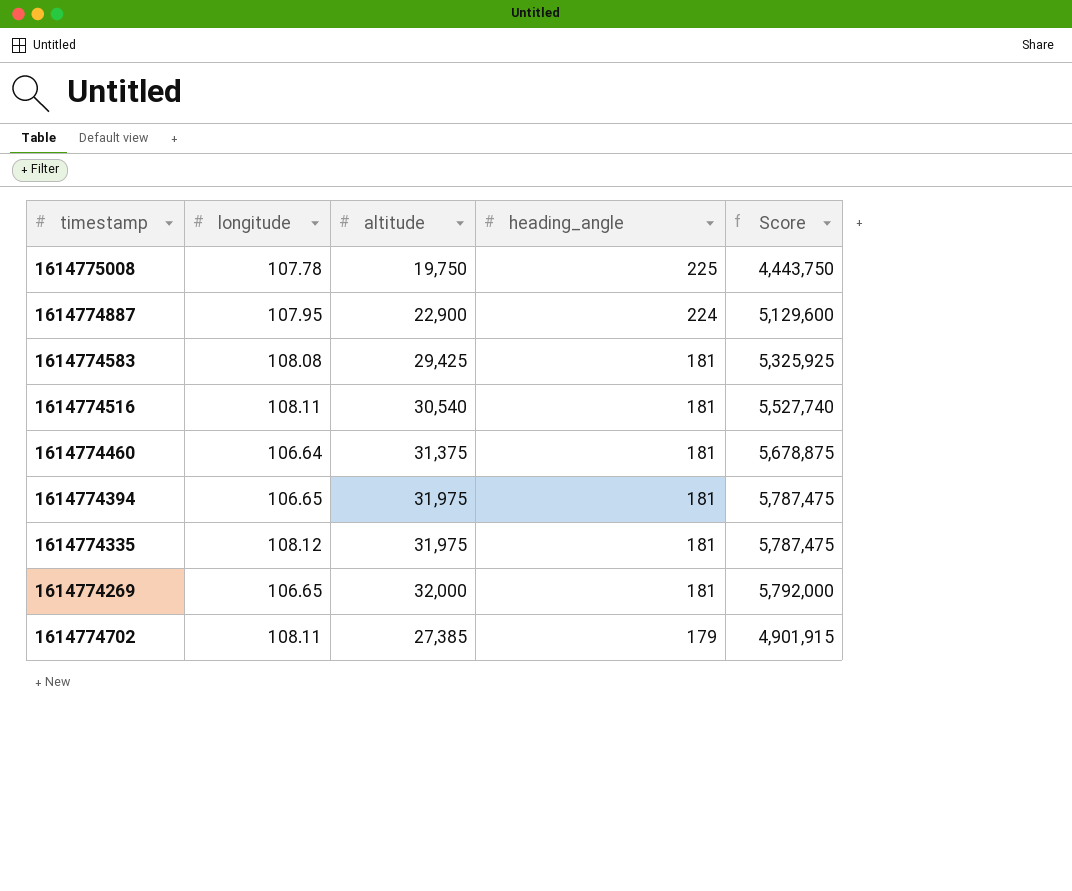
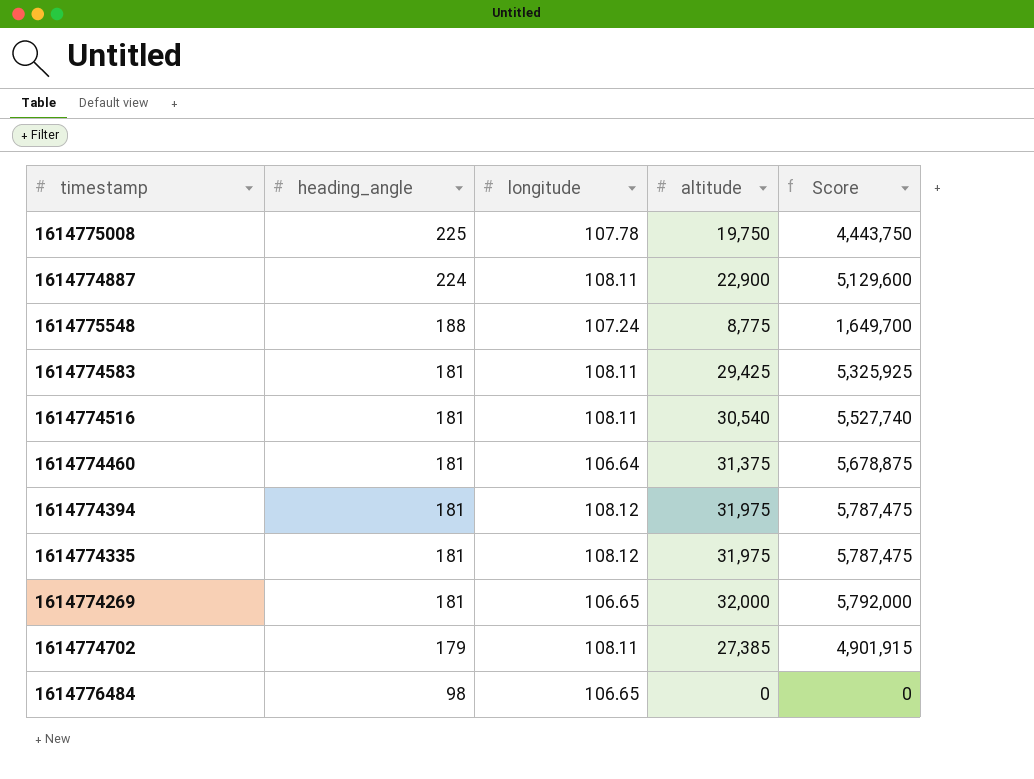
column heading_angle | position: 4 -> 2
1614774887 | longitude: 107.95 -> 108.11
row 1614775548: none -> 188 | 107.24 | 8,775 | 1,649,700
1614774583 | longitude: 108.08 -> 108.11
1614774394 | longitude: 106.65 -> 108.12
row 1614776484: none -> 98 | 106.65 | 0 | 0

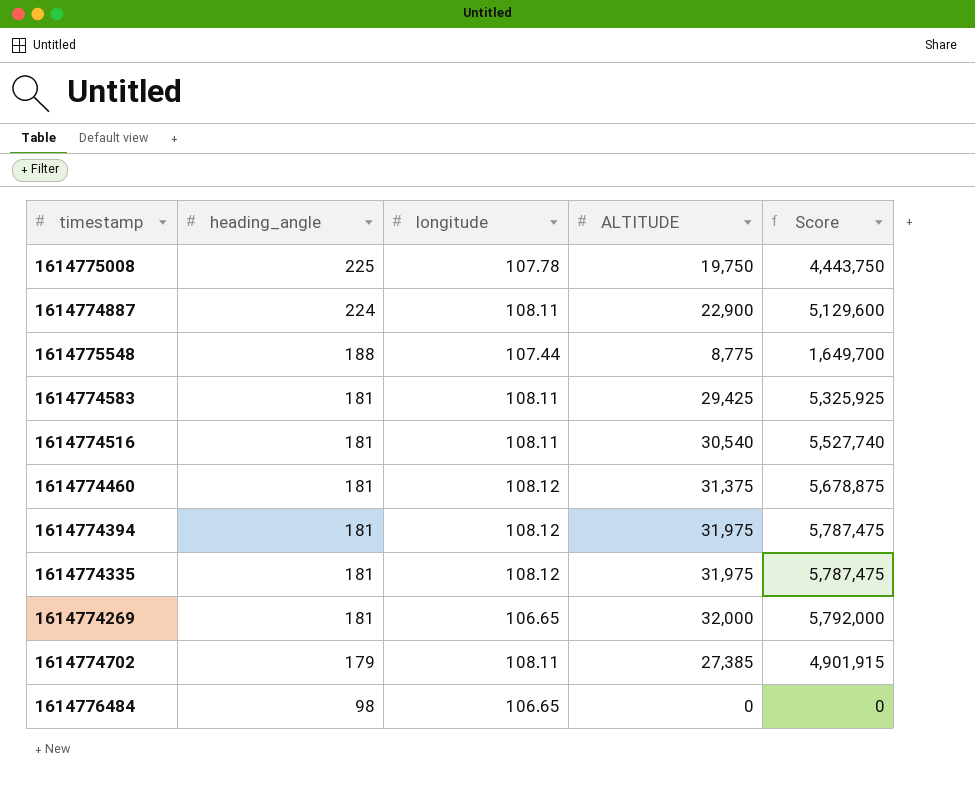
column name: altitude -> ALTITUDE
1614775548 | longitude: 107.24 -> 107.44
1614774460 | longitude: 106.64 -> 108.12

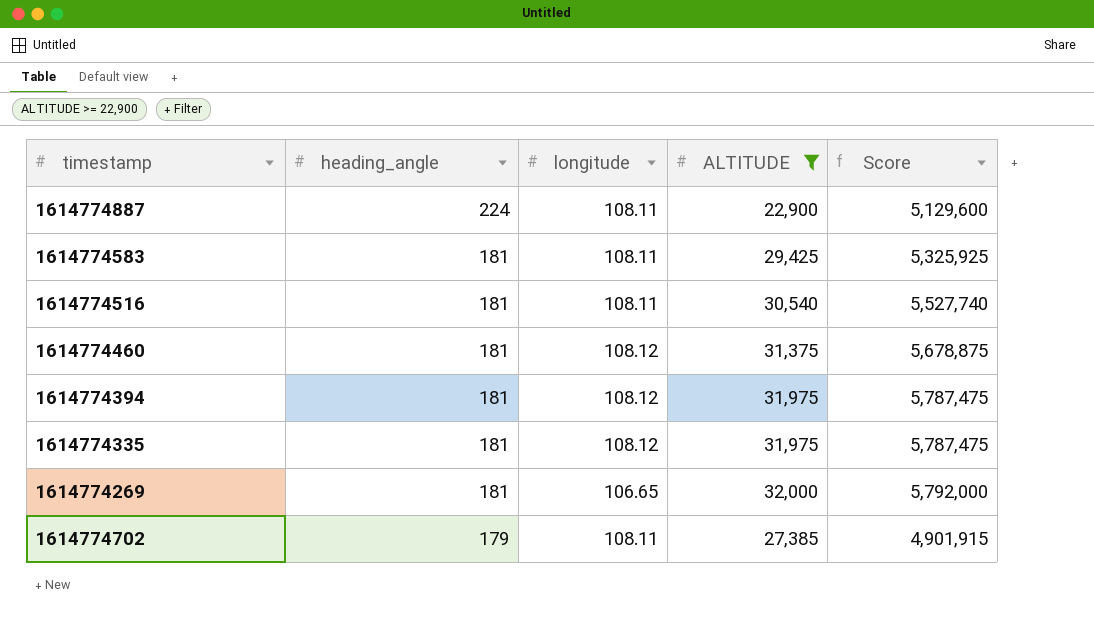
filter: none -> ALTITUDE >= 22,900

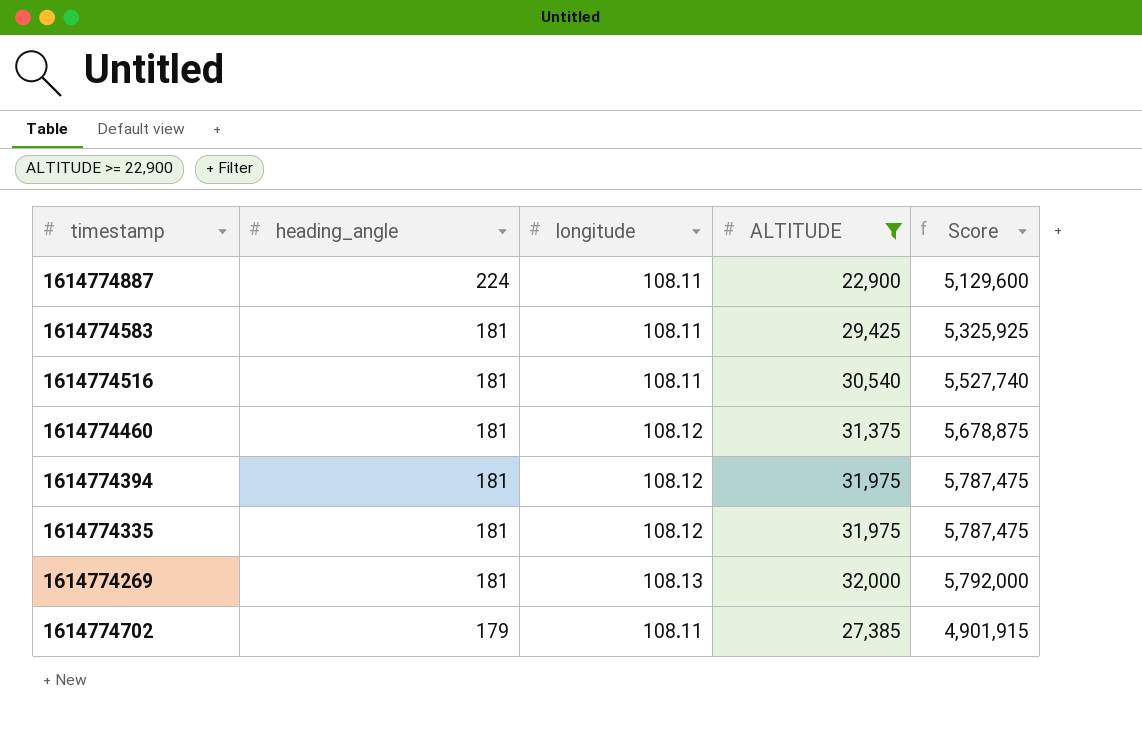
1614774269 | longitude: 106.65 -> 108.13

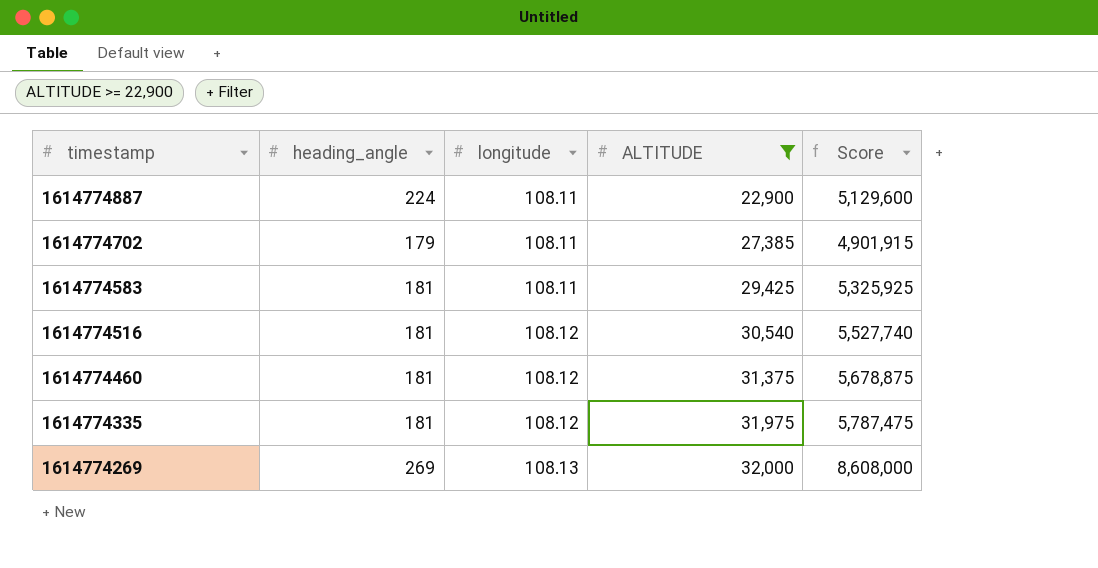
row order: heading_angle descending -> timestamp descending
row 1614774394: 181 | 108.12 | 31,975 | 5,787,475 -> none
1614774516 | longitude: 108.11 -> 108.12
1614774269 | heading_angle: 181 -> 269
1614774269 | Score: 5,792,000 -> 8,608,000

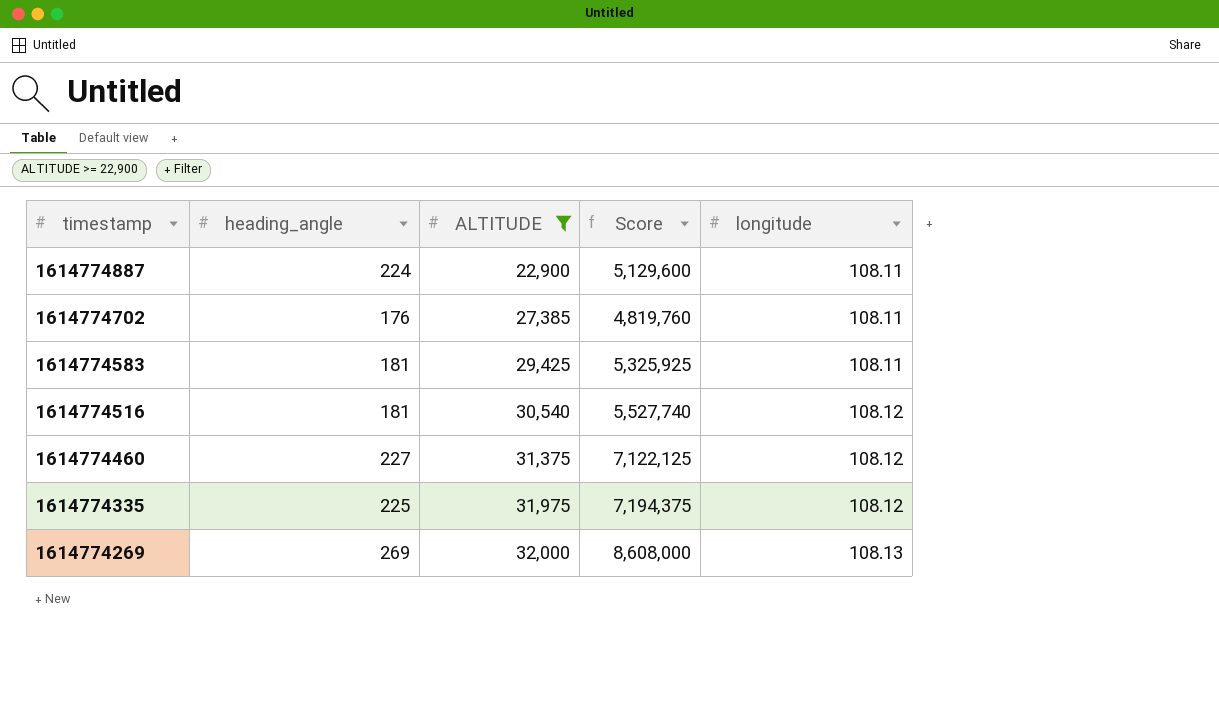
column longitude | position: 3 -> 5
1614774702 | heading_angle: 179 -> 176
1614774702 | Score: 4,901,915 -> 4,819,760
1614774460 | heading_angle: 181 -> 227
1614774460 | Score: 5,678,875 -> 7,122,125
1614774335 | heading_angle: 181 -> 225
1614774335 | Score: 5,787,475 -> 7,194,375

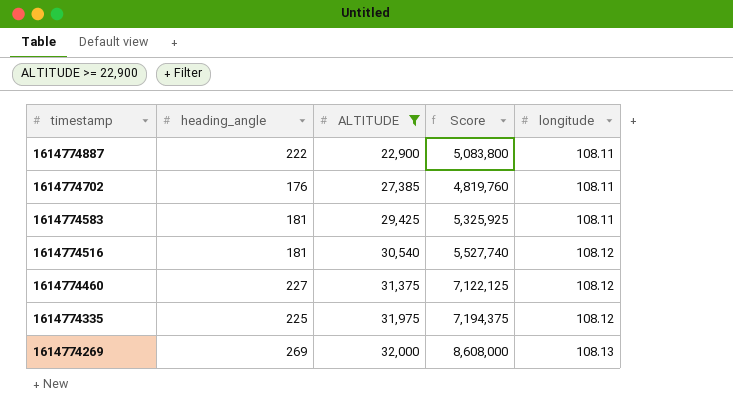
1614774887 | heading_angle: 224 -> 222
1614774887 | Score: 5,129,600 -> 5,083,800

